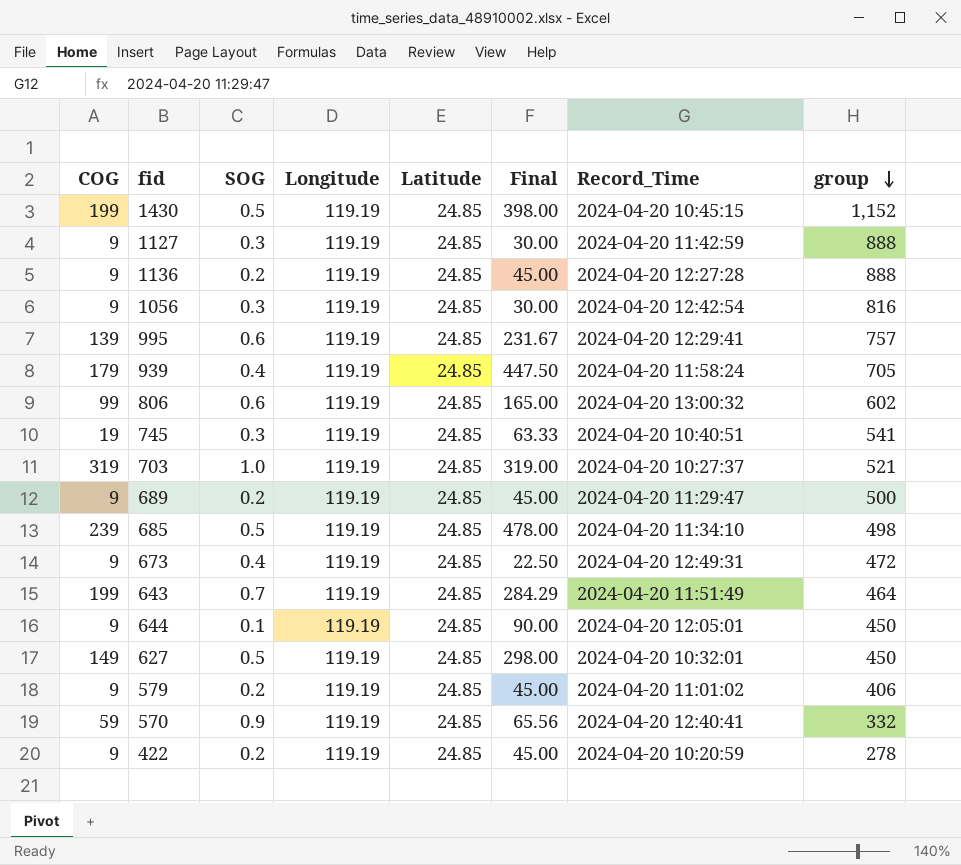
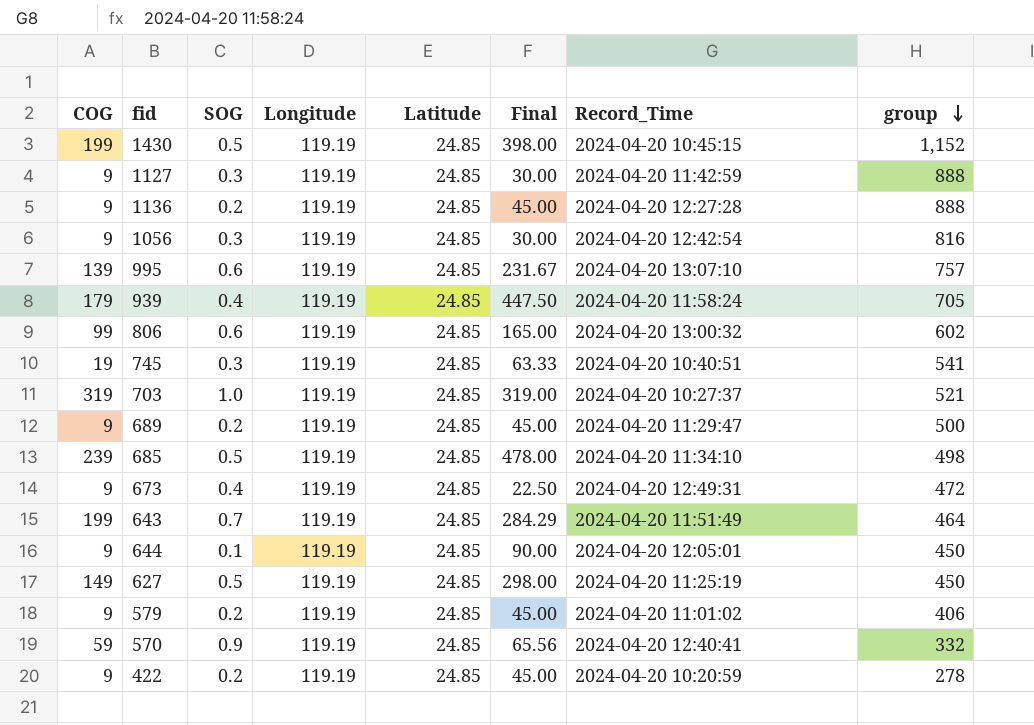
995 | Record_Time: 2024-04-20 12:29:41 -> 2024-04-20 13:07:10
627 | Record_Time: 2024-04-20 10:32:01 -> 2024-04-20 11:25:19

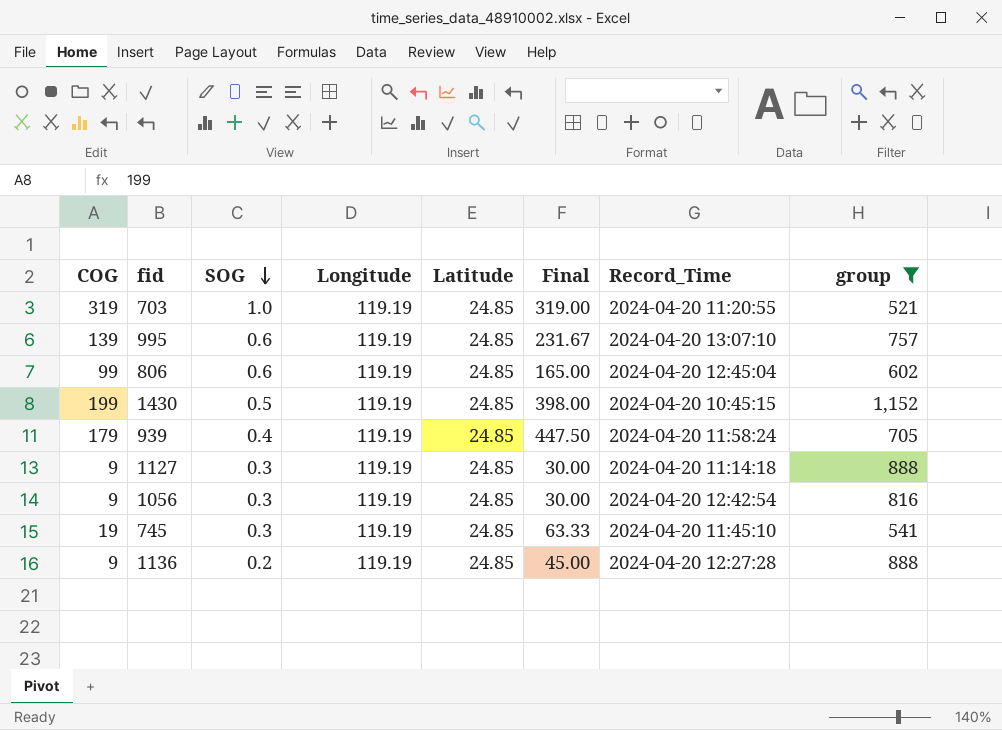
filter: none -> group >= 521
row order: group descending -> SOG descending
703 | Record_Time: 2024-04-20 10:27:37 -> 2024-04-20 11:20:55
806 | Record_Time: 2024-04-20 13:00:32 -> 2024-04-20 12:45:04
1127 | Record_Time: 2024-04-20 11:42:59 -> 2024-04-20 11:14:18
745 | Record_Time: 2024-04-20 10:40:51 -> 2024-04-20 11:45:10

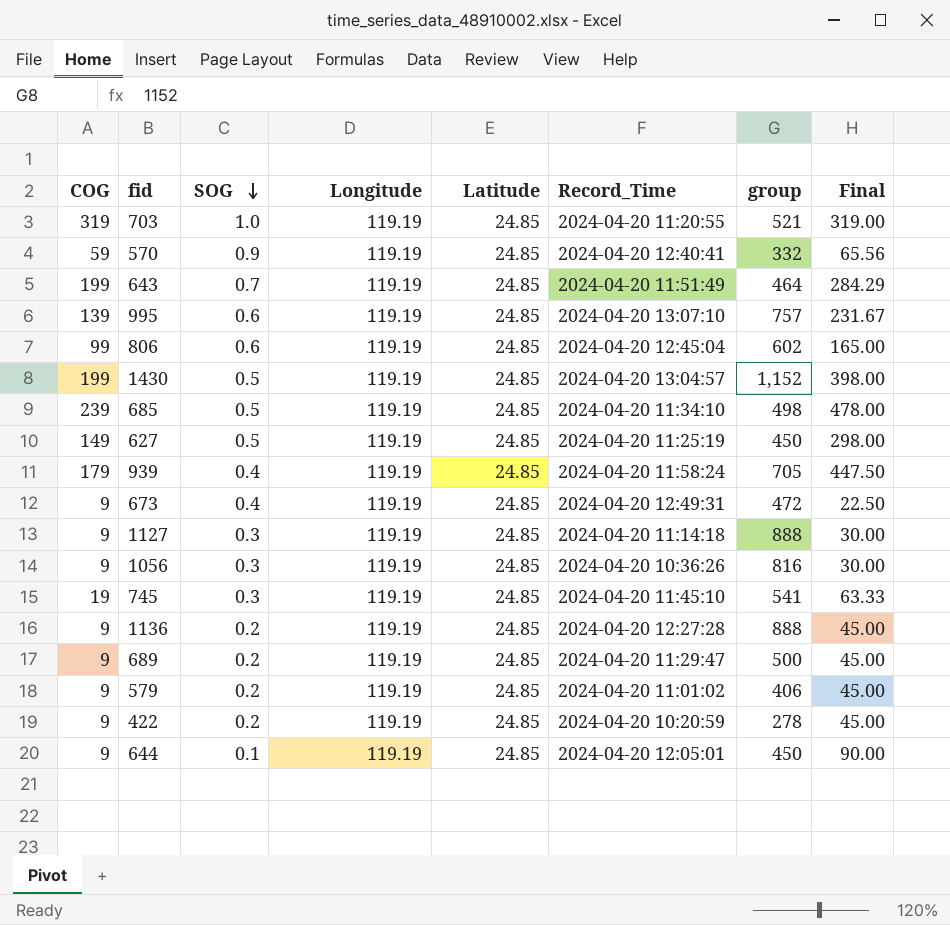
filter: group >= 521 -> none
column Final | position: 6 -> 8
1430 | Record_Time: 2024-04-20 10:45:15 -> 2024-04-20 13:04:57
1056 | Record_Time: 2024-04-20 12:42:54 -> 2024-04-20 10:36:26

